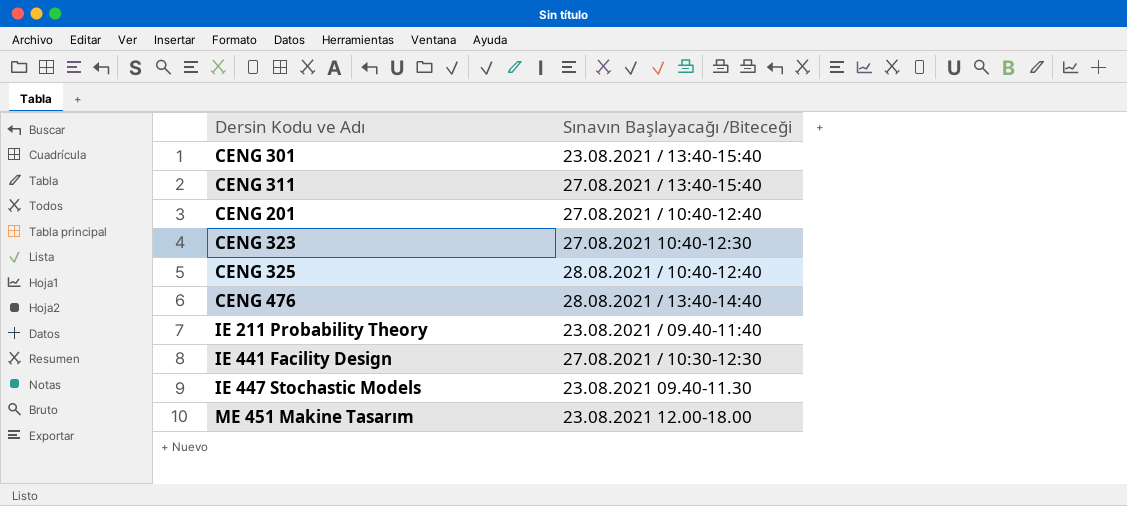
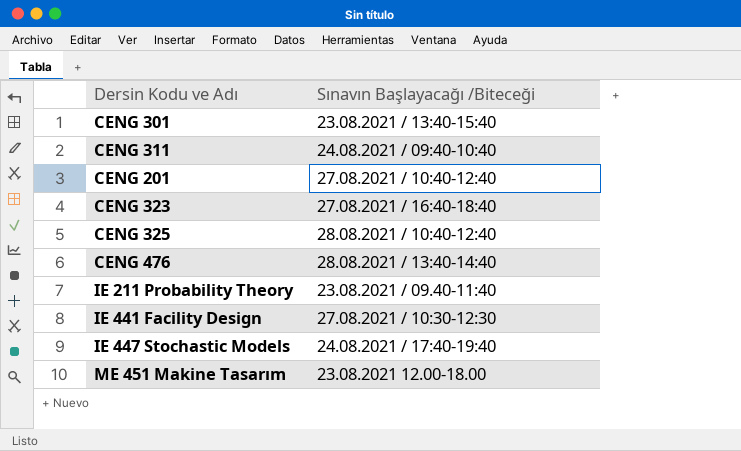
CENG 311 | Sınavın Başlayacağı /Biteceği: 27.08.2021 / 13:40-15:40 -> 24.08.2021 / 09:40-10:40
CENG 323 | Sınavın Başlayacağı /Biteceği: 27.08.2021 10:40-12:30 -> 27.08.2021 / 16:40-18:40
IE 447 Stochastic Models | Sınavın Başlayacağı /Biteceği: 23.08.2021 09.40-11.30 -> 24.08.2021 / 17:40-19:40

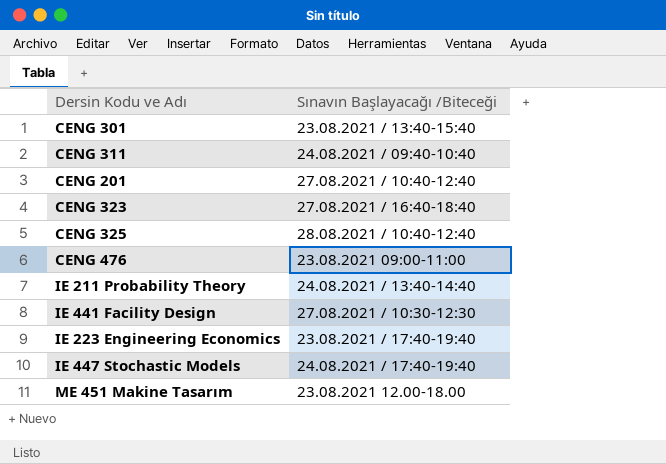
CENG 476 | Sınavın Başlayacağı /Biteceği: 28.08.2021 / 13:40-14:40 -> 23.08.2021 09:00-11:00
IE 211 Probability Theory | Sınavın Başlayacağı /Biteceği: 23.08.2021 / 09.40-11:40 -> 24.08.2021 / 13:40-14:40
row IE 223 Engineering Economics: none -> 23.08.2021 / 17:40-19:40

